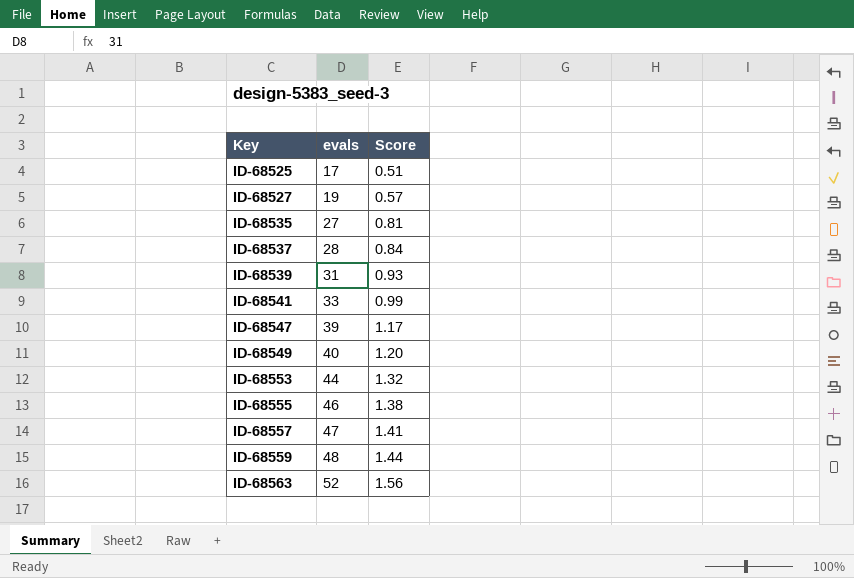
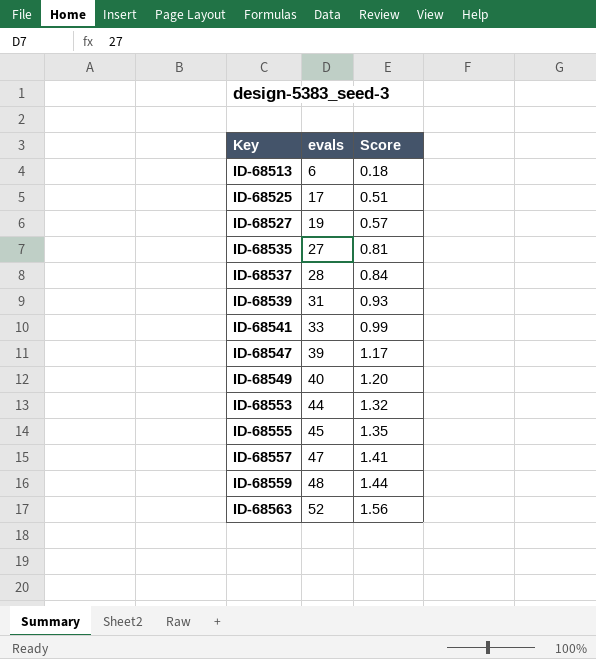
row ID-68513: none -> 6 | 0.18
ID-68555 | evals: 46 -> 45
ID-68555 | Score: 1.38 -> 1.35

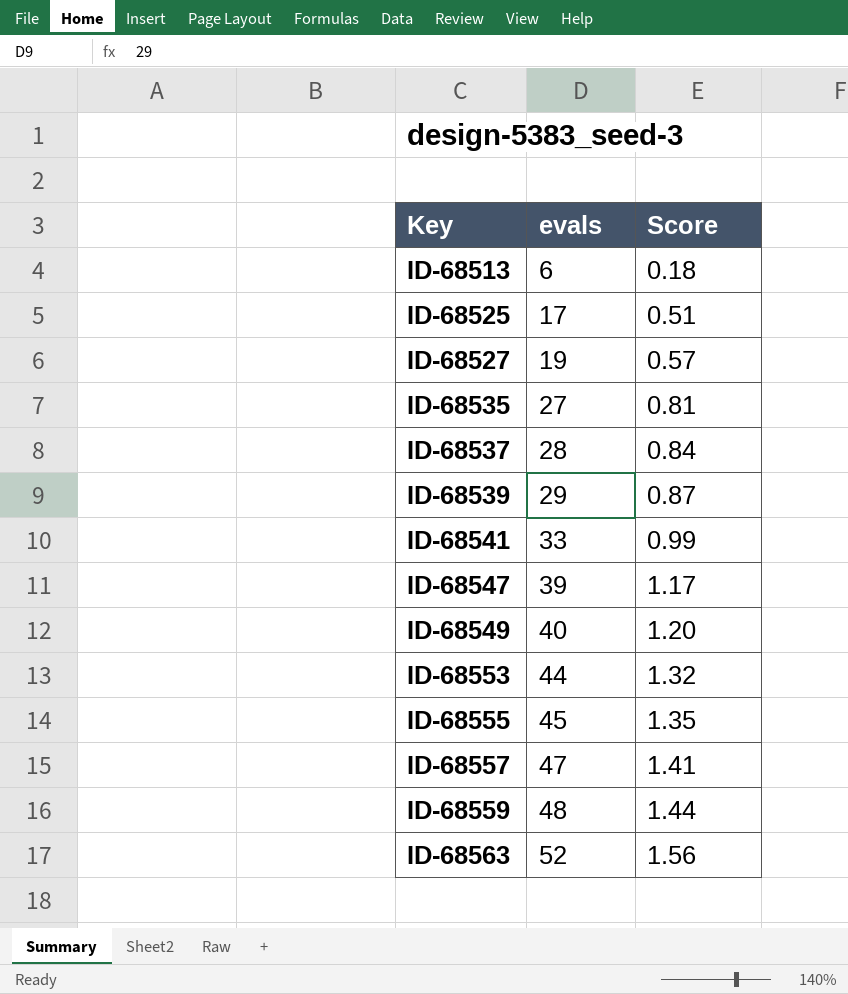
ID-68539 | evals: 31 -> 29
ID-68539 | Score: 0.93 -> 0.87

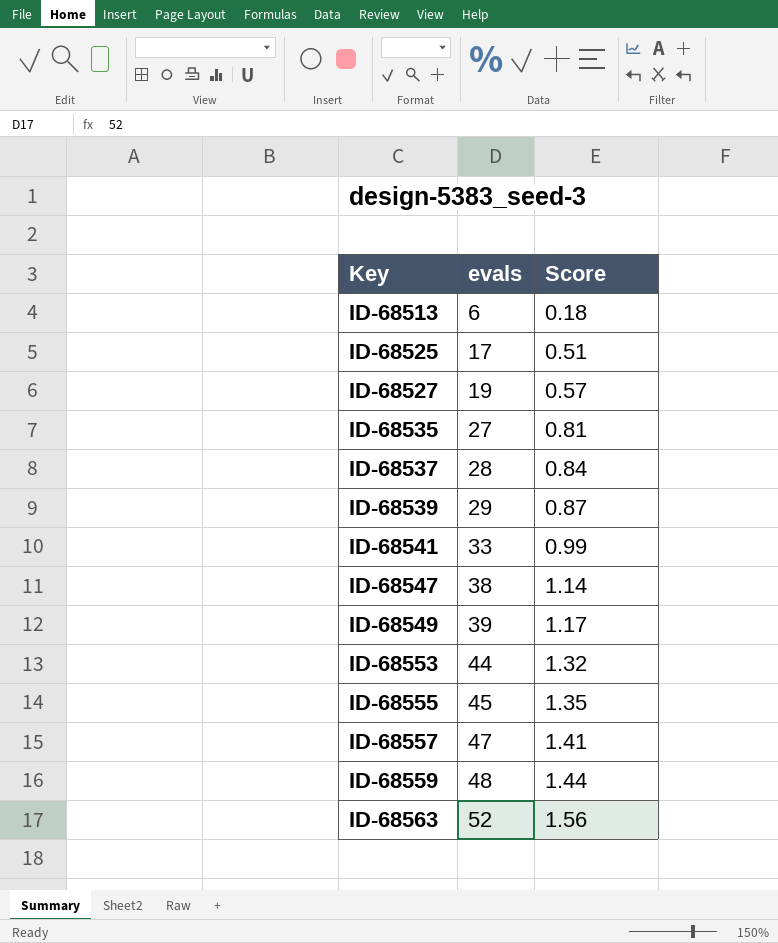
ID-68547 | evals: 39 -> 38
ID-68547 | Score: 1.17 -> 1.14
ID-68549 | evals: 40 -> 39
ID-68549 | Score: 1.20 -> 1.17

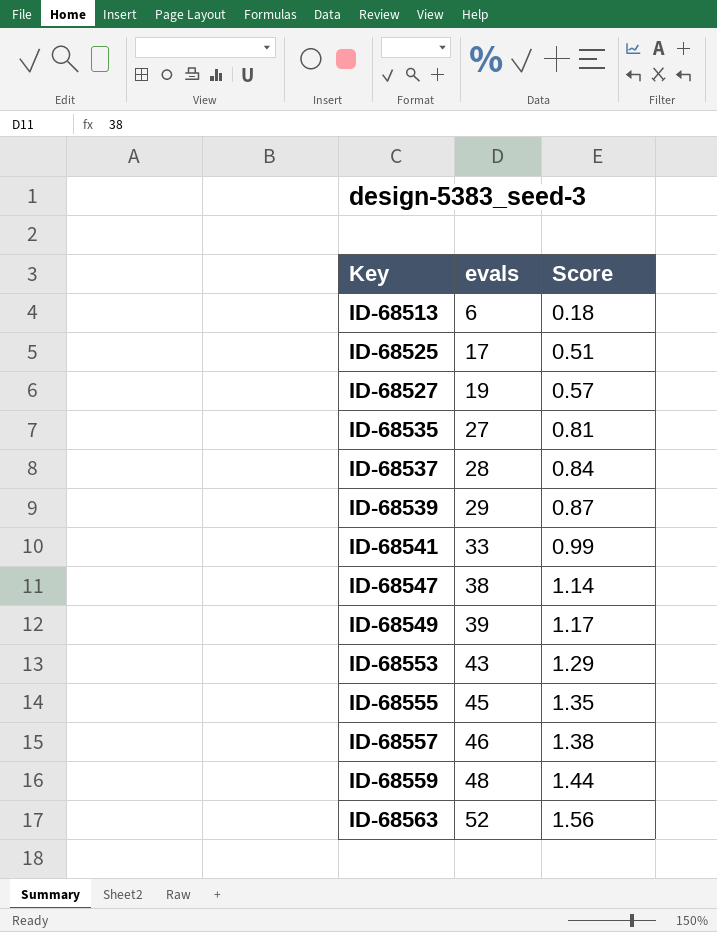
ID-68553 | evals: 44 -> 43
ID-68553 | Score: 1.32 -> 1.29
ID-68557 | evals: 47 -> 46
ID-68557 | Score: 1.41 -> 1.38

